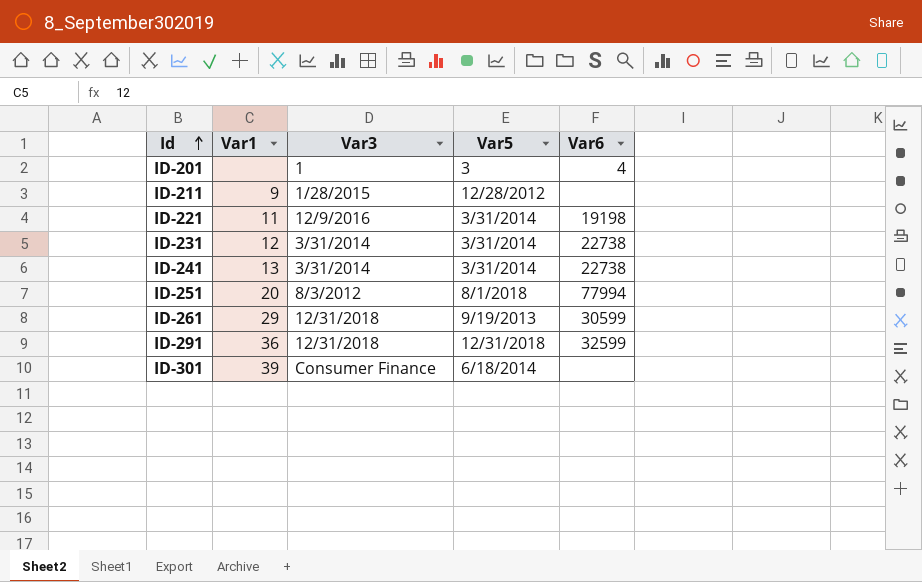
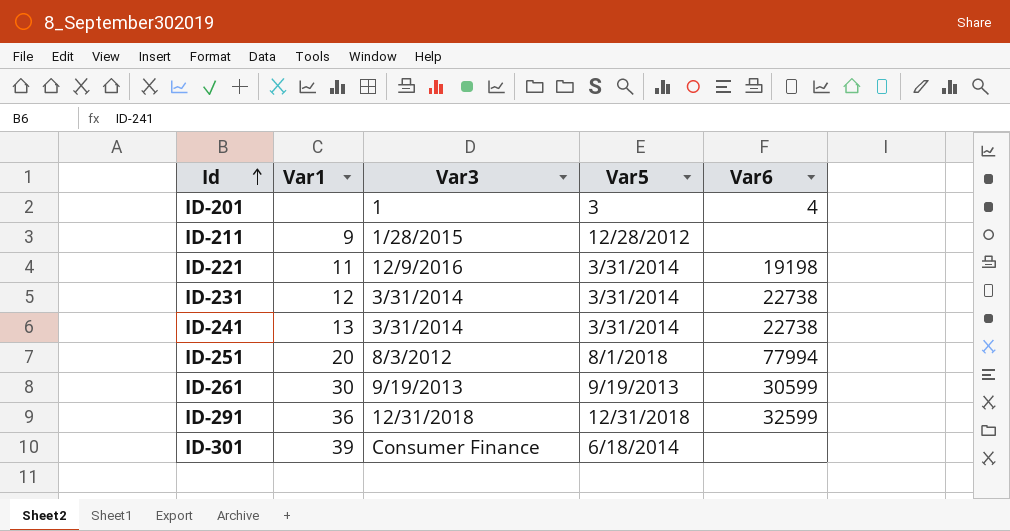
ID-261 | Var1: 29 -> 30
ID-261 | Var3: 12/31/2018 -> 9/19/2013

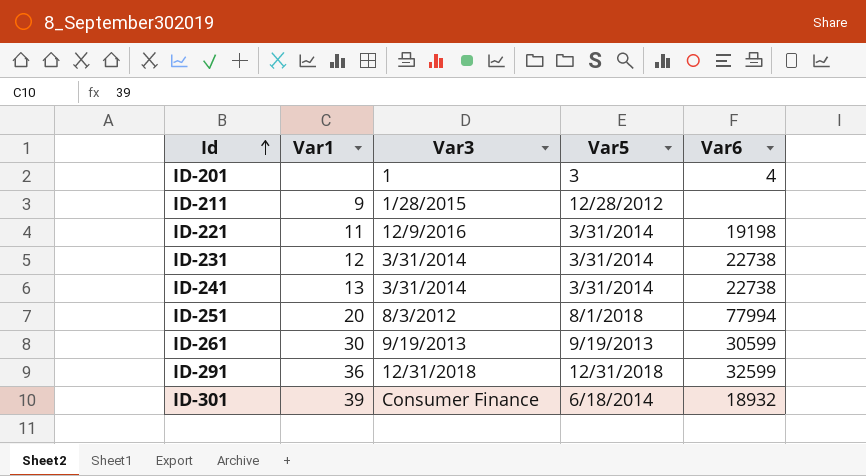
ID-301 | Var6: none -> 18932

